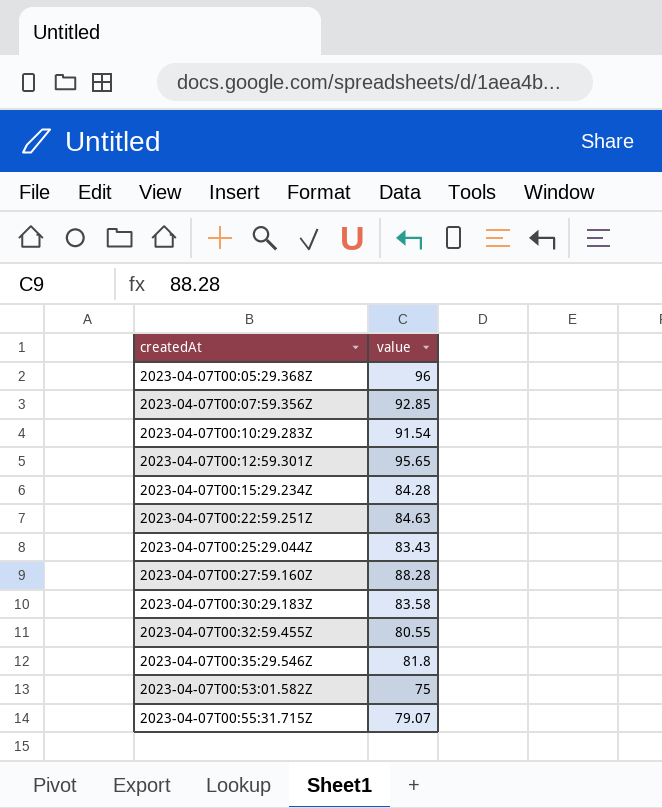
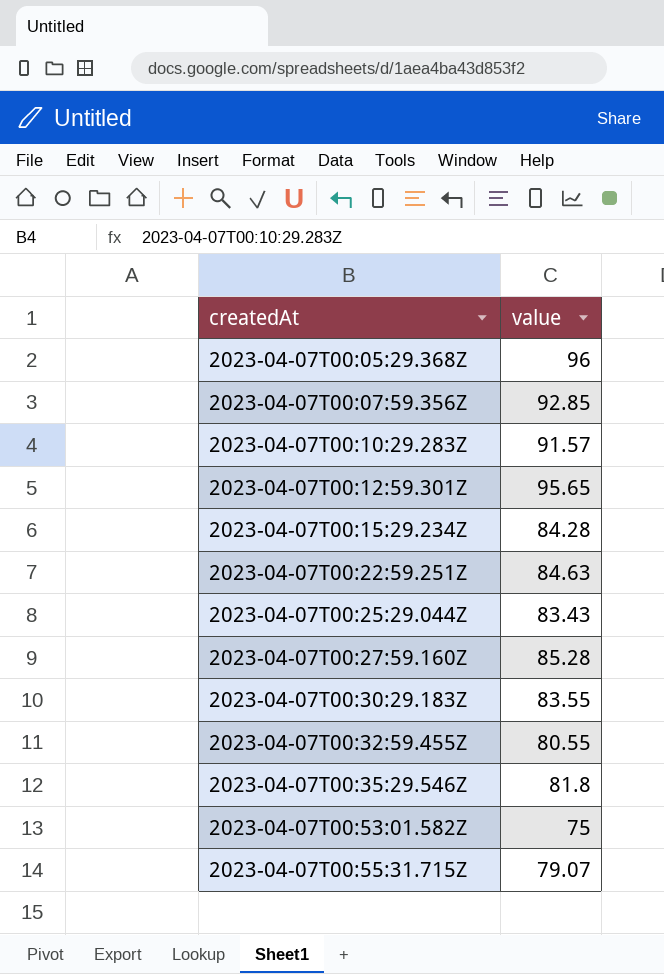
2023-04-07T00:10:29.283Z | value: 91.54 -> 91.57
2023-04-07T00:27:59.160Z | value: 88.28 -> 85.28
2023-04-07T00:30:29.183Z | value: 83.58 -> 83.55

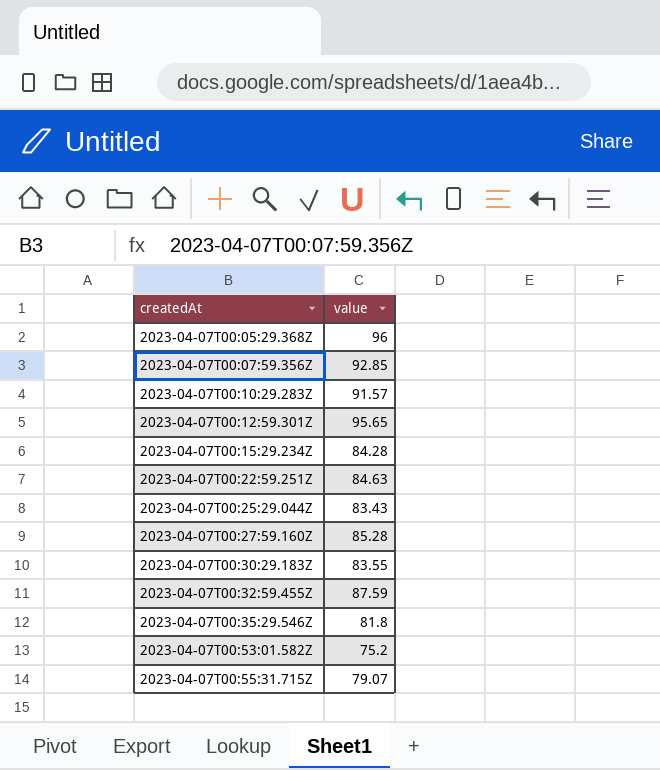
2023-04-07T00:32:59.455Z | value: 80.55 -> 87.59
2023-04-07T00:53:01.582Z | value: 75 -> 75.2

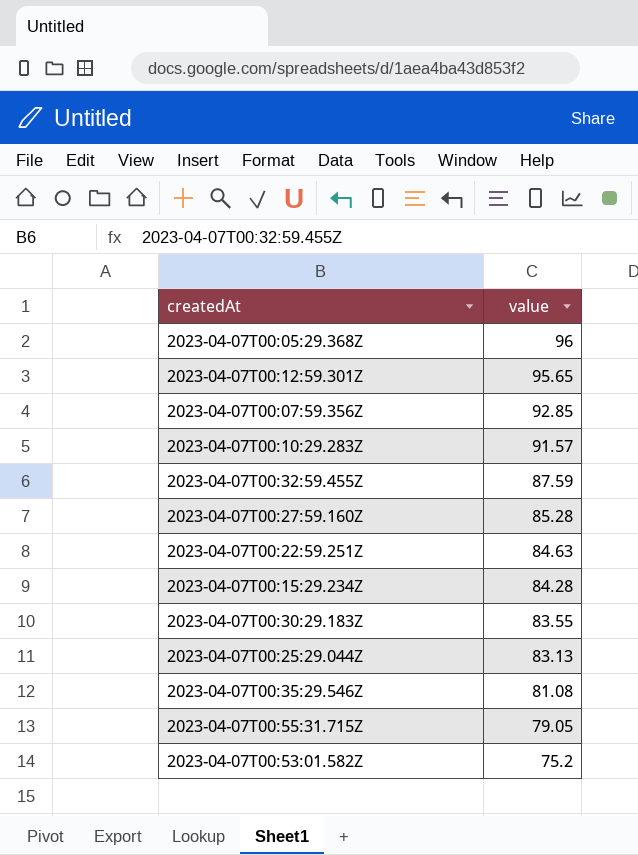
row order: createdAt ascending -> value descending
2023-04-07T00:25:29.044Z | value: 83.43 -> 83.13
2023-04-07T00:35:29.546Z | value: 81.8 -> 81.08
2023-04-07T00:55:31.715Z | value: 79.07 -> 79.05

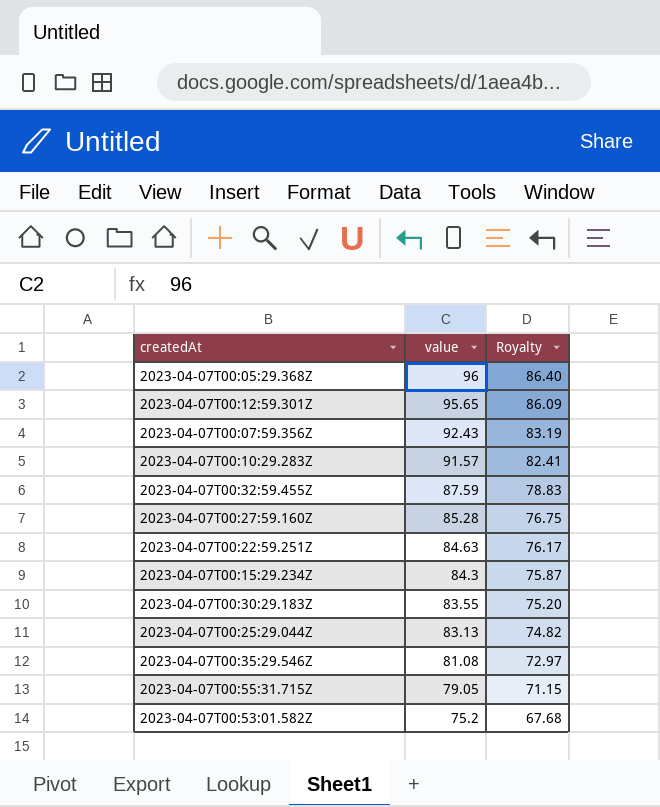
column Royalty | formula: none -> [value] * 0.9
2023-04-07T00:07:59.356Z | value: 92.85 -> 92.43
2023-04-07T00:15:29.234Z | value: 84.28 -> 84.3

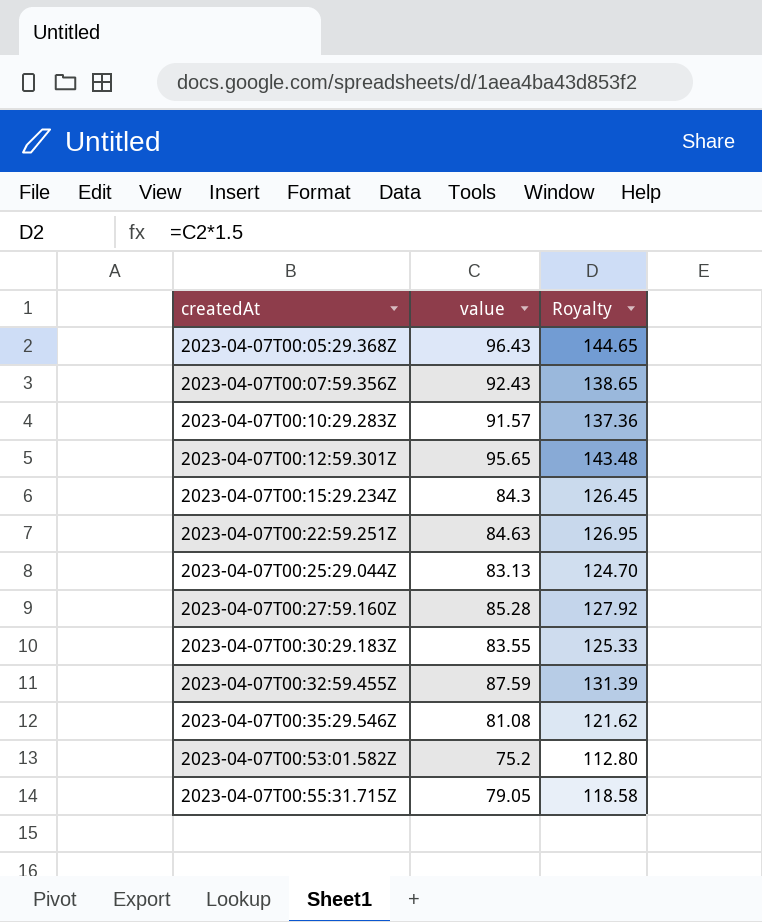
row order: value descending -> createdAt ascending
column Royalty | formula: [value] * 0.9 -> [value] * 1.5
2023-04-07T00:05:29.368Z | value: 96 -> 96.43

